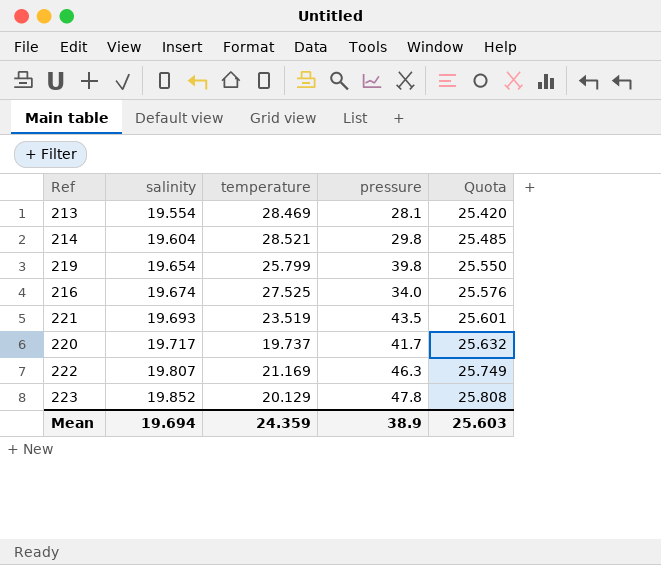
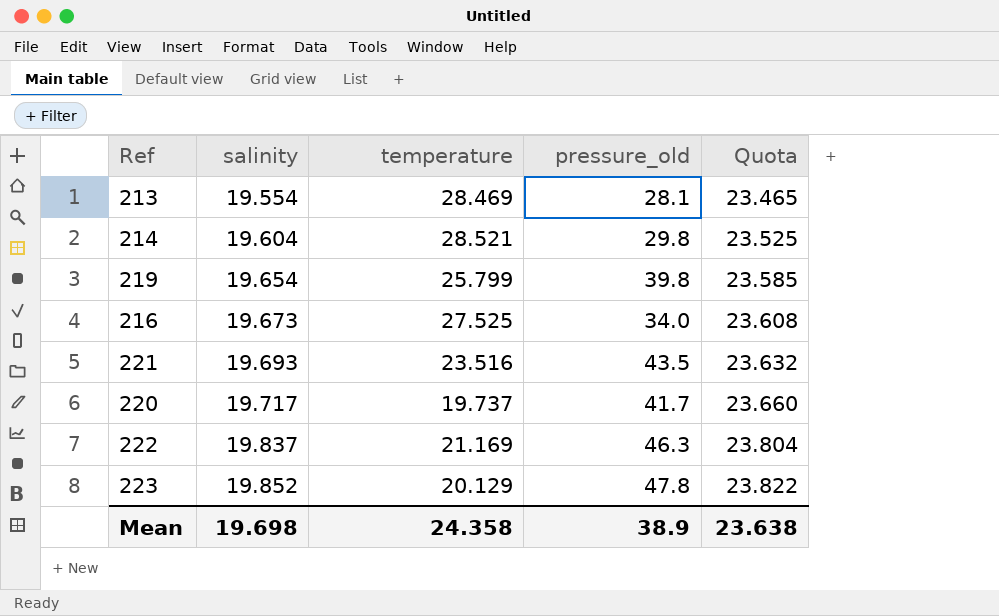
column name: pressure -> pressure_old
column Quota | formula: [salinity] * 1.3 -> [salinity] * 1.2
216 | salinity: 19.674 -> 19.673
221 | temperature: 23.519 -> 23.516
222 | salinity: 19.807 -> 19.837
Mean | salinity: 19.694 -> 19.698
Mean | temperature: 24.359 -> 24.358
Mean | Quota: 25.603 -> 23.638

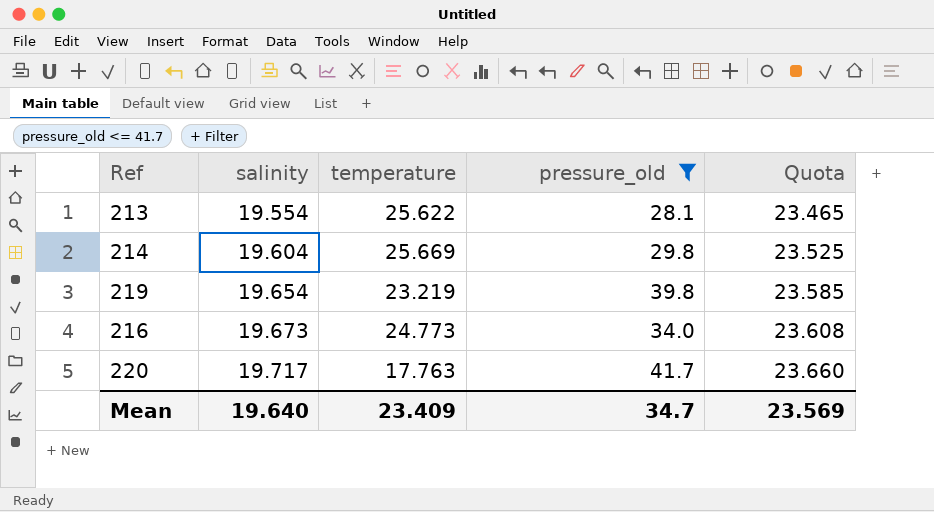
filter: none -> pressure_old <= 41.7
213 | temperature: 28.469 -> 25.622
214 | temperature: 28.521 -> 25.669
219 | temperature: 25.799 -> 23.219
216 | temperature: 27.525 -> 24.773
220 | temperature: 19.737 -> 17.763
Mean | salinity: 19.698 -> 19.640
Mean | temperature: 24.358 -> 23.409
Mean | pressure_old: 38.9 -> 34.7
Mean | Quota: 23.638 -> 23.569

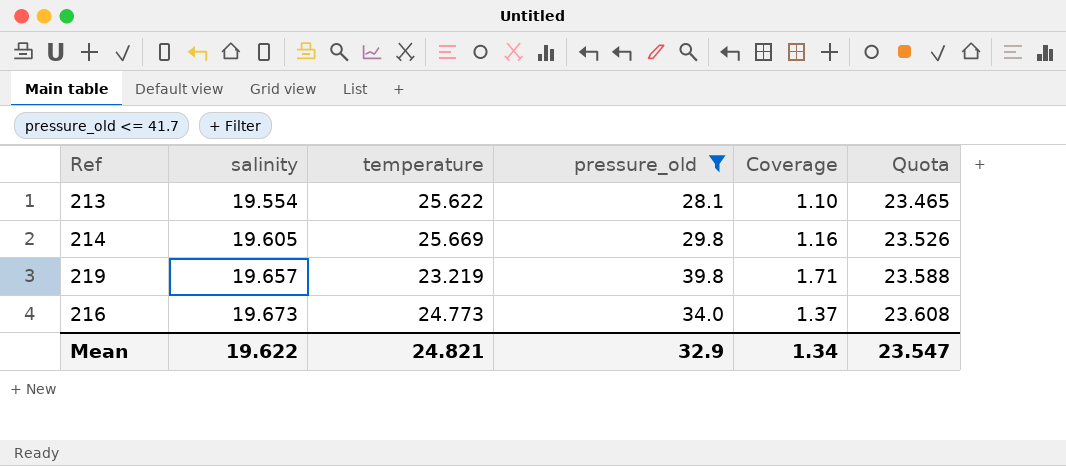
column Coverage | formula: none -> [pressure_old] / [temperature]
row 220: 19.717 | 17.763 | 41.7 | 23.660 -> none
214 | salinity: 19.604 -> 19.605
214 | Quota: 23.525 -> 23.526
219 | salinity: 19.654 -> 19.657
219 | Quota: 23.585 -> 23.588
Mean | salinity: 19.640 -> 19.622
Mean | temperature: 23.409 -> 24.821
Mean | pressure_old: 34.7 -> 32.9
Mean | Quota: 23.569 -> 23.547

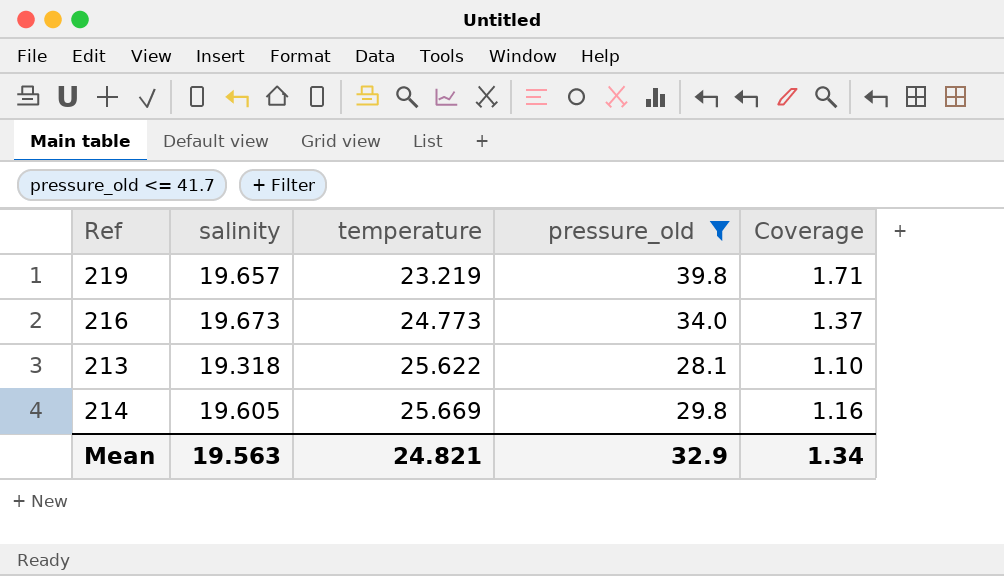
row order: salinity ascending -> temperature ascending
column Quota | formula: [salinity] * 1.2 -> none
213 | salinity: 19.554 -> 19.318
Mean | salinity: 19.622 -> 19.563

